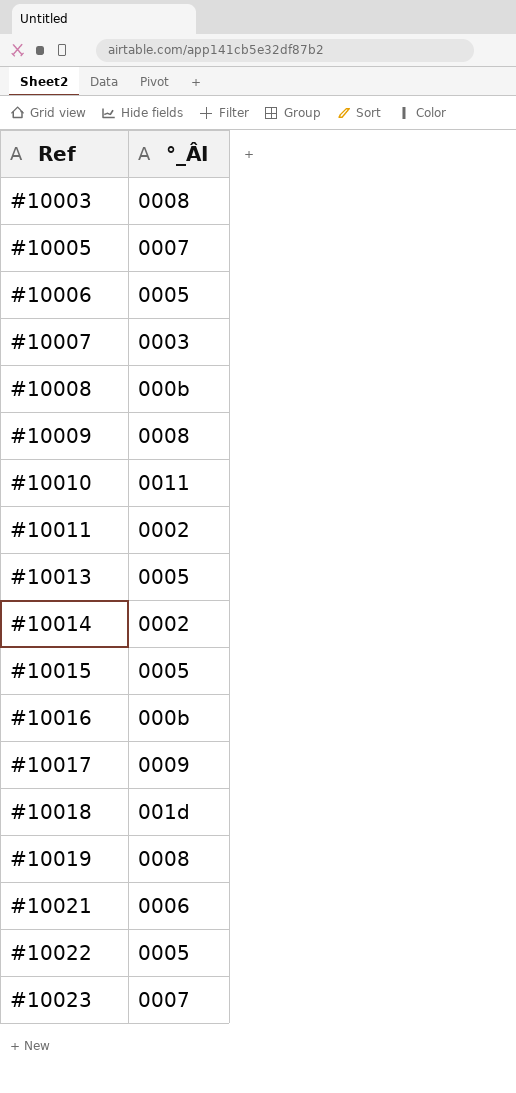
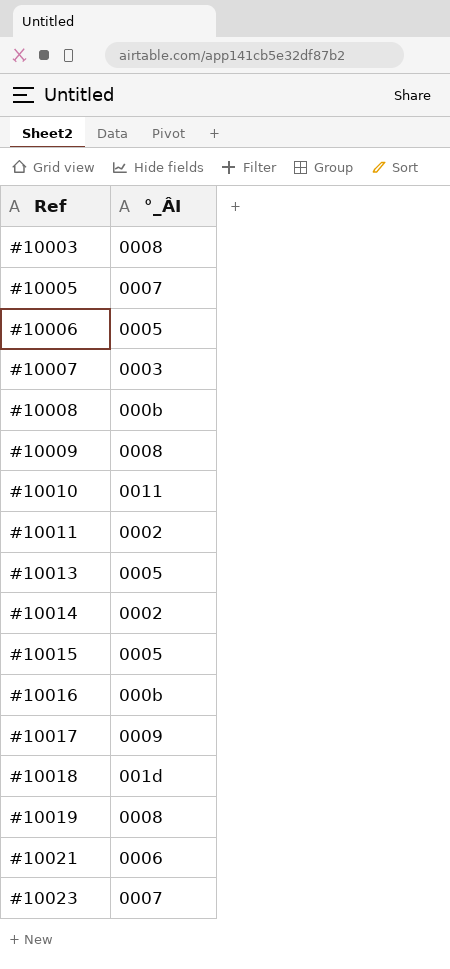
row #10022: 0005 -> none

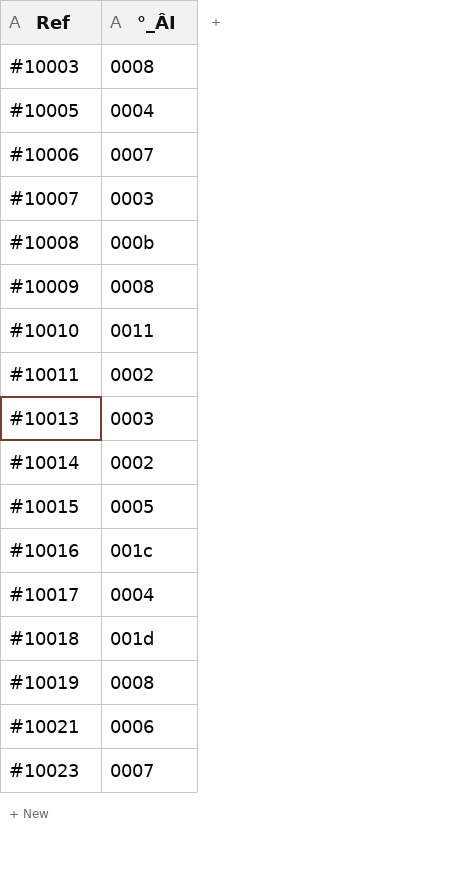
#10005 | °_ÂI: 0007 -> 0004
#10006 | °_ÂI: 0005 -> 0007
#10013 | °_ÂI: 0005 -> 0003
#10016 | °_ÂI: 000b -> 001c
#10017 | °_ÂI: 0009 -> 0004

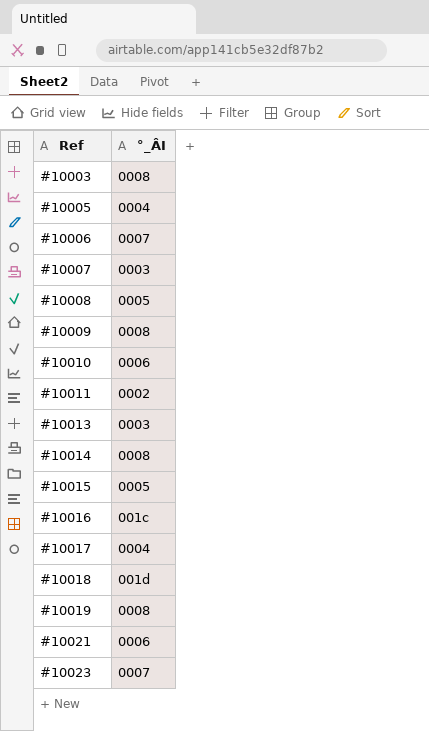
#10008 | °_ÂI: 000b -> 0005
#10010 | °_ÂI: 0011 -> 0006
#10014 | °_ÂI: 0002 -> 0008

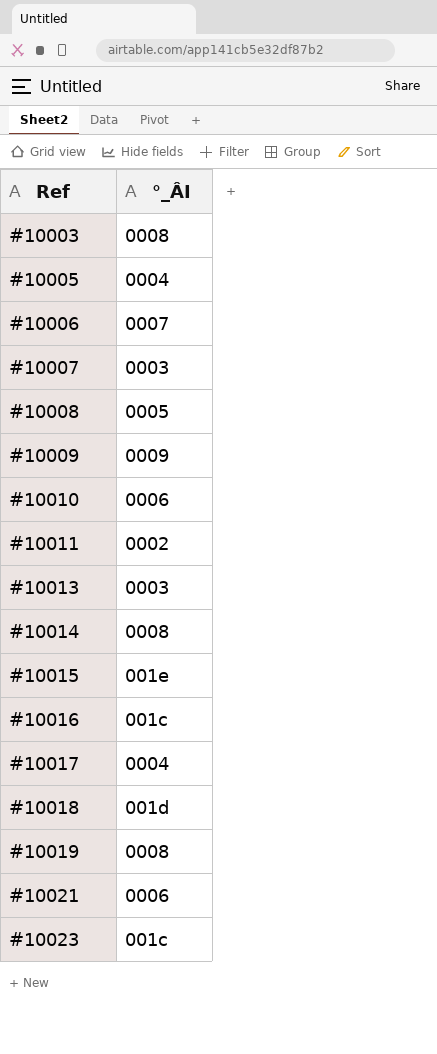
#10009 | °_ÂI: 0008 -> 0009
#10015 | °_ÂI: 0005 -> 001e
#10023 | °_ÂI: 0007 -> 001c

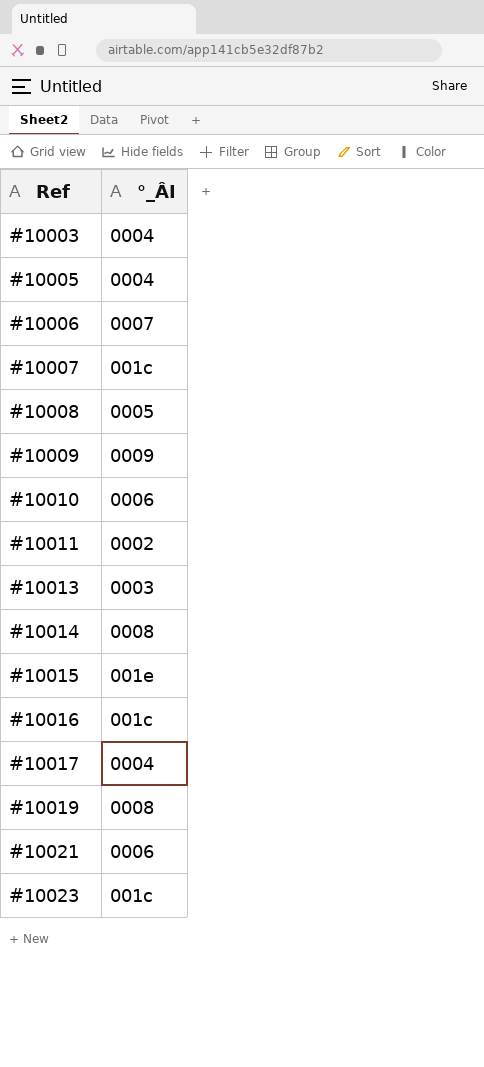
row #10018: 001d -> none
#10003 | °_ÂI: 0008 -> 0004
#10007 | °_ÂI: 0003 -> 001c

